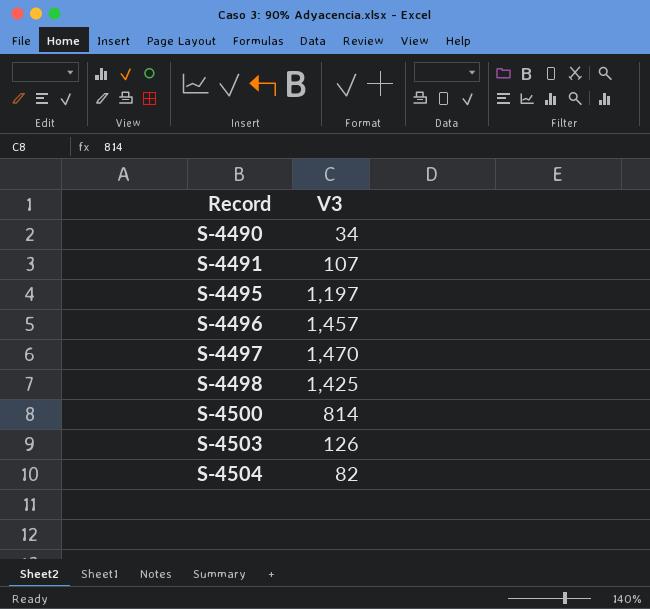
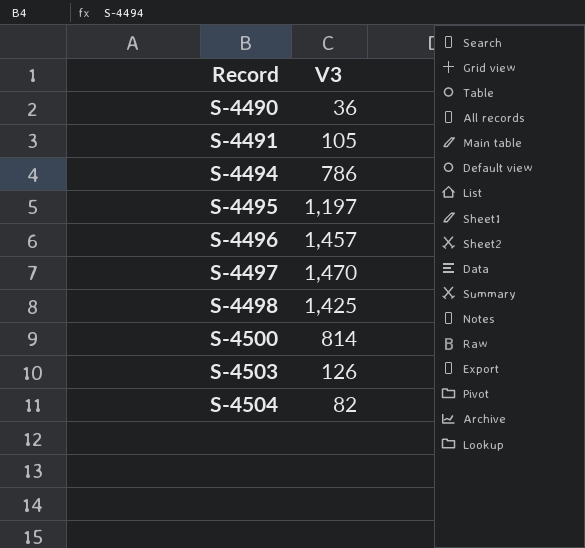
S-4490 | V3: 34 -> 36
S-4491 | V3: 107 -> 105
row S-4494: none -> 786

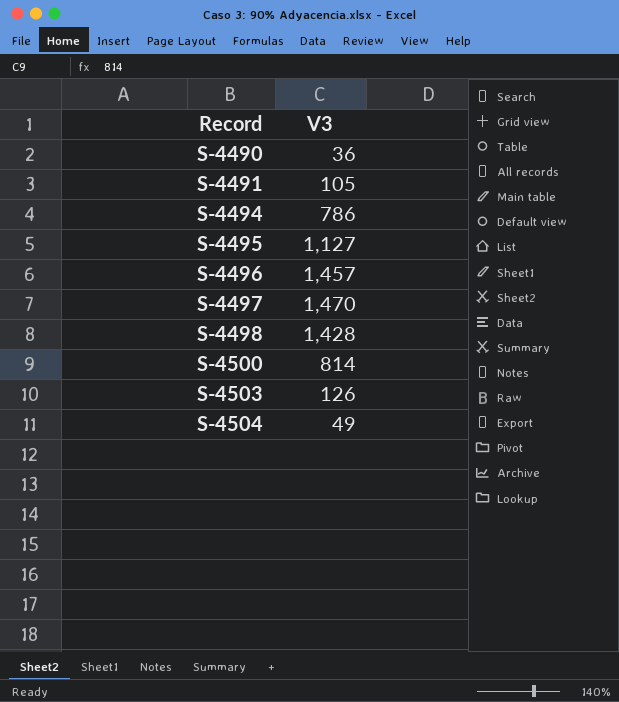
S-4495 | V3: 1,197 -> 1,127
S-4498 | V3: 1,425 -> 1,428
S-4504 | V3: 82 -> 49

